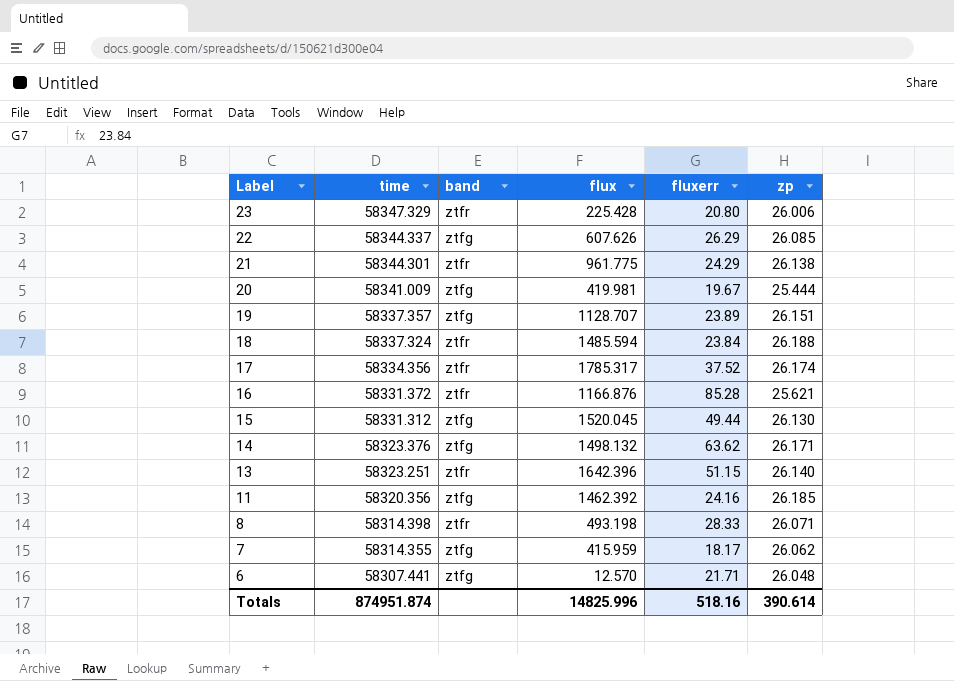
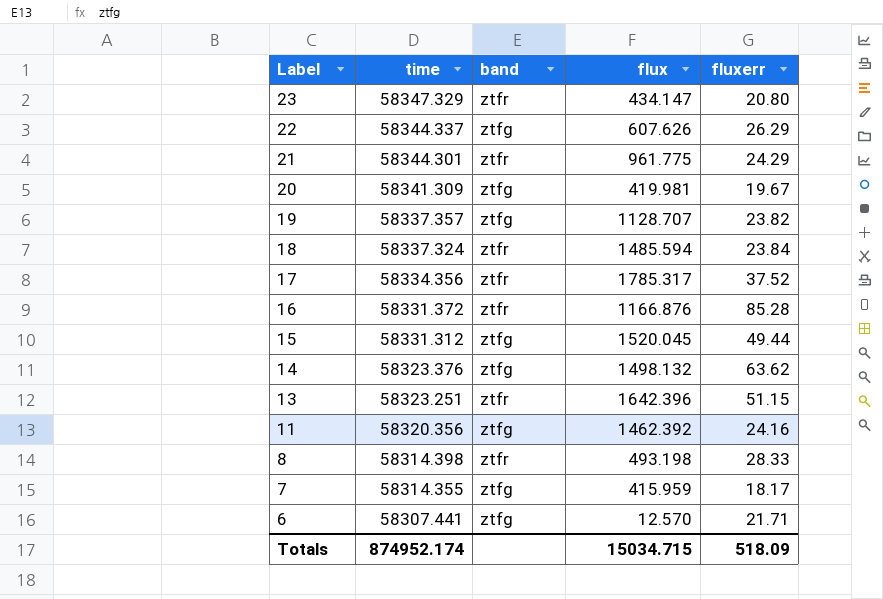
column zp | position: 6 -> none
23 | flux: 225.428 -> 434.147
20 | time: 58341.009 -> 58341.309
19 | fluxerr: 23.89 -> 23.82
Totals | time: 874951.874 -> 874952.174
Totals | flux: 14825.996 -> 15034.715
Totals | fluxerr: 518.16 -> 518.09

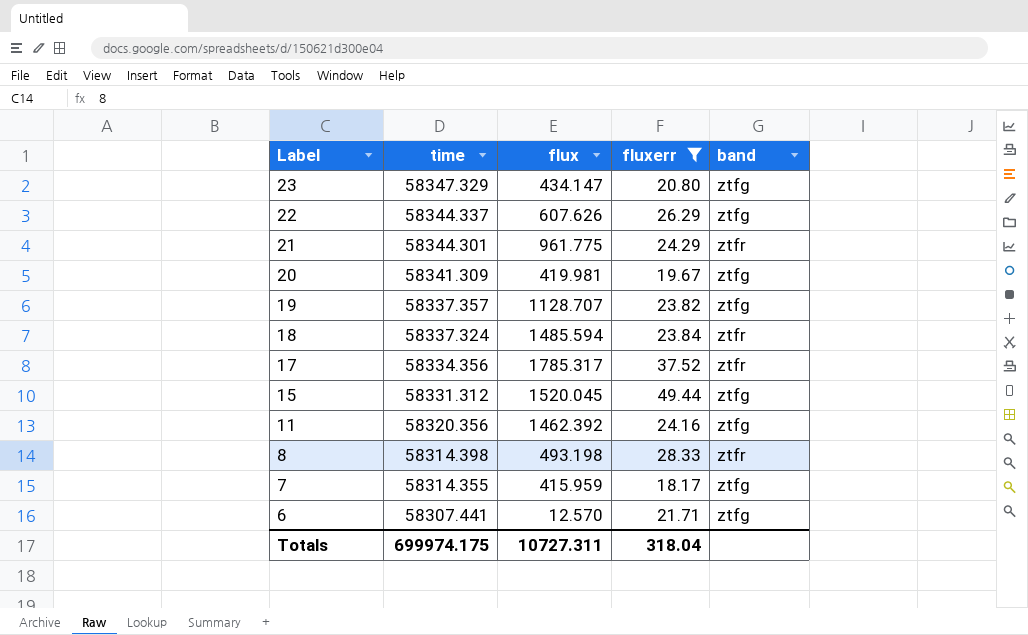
filter: none -> fluxerr <= 49.44
column band | position: 3 -> 5
23 | band: ztfr -> ztfg
Totals | time: 874952.174 -> 699974.175
Totals | flux: 15034.715 -> 10727.311
Totals | fluxerr: 518.09 -> 318.04

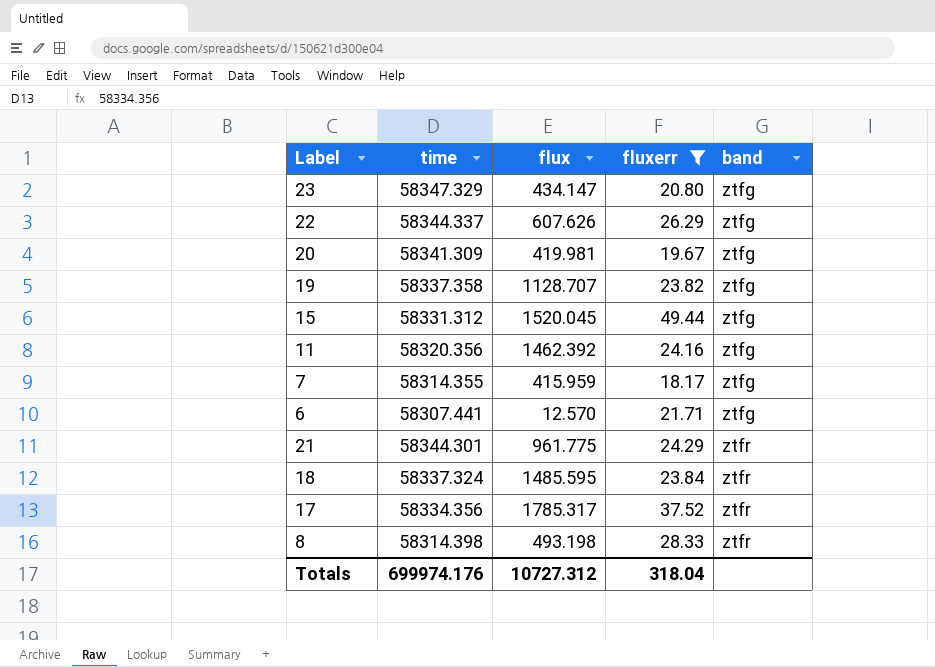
row order: Label descending -> band ascending
19 | time: 58337.357 -> 58337.358
18 | flux: 1485.594 -> 1485.595
Totals | time: 699974.175 -> 699974.176
Totals | flux: 10727.311 -> 10727.312

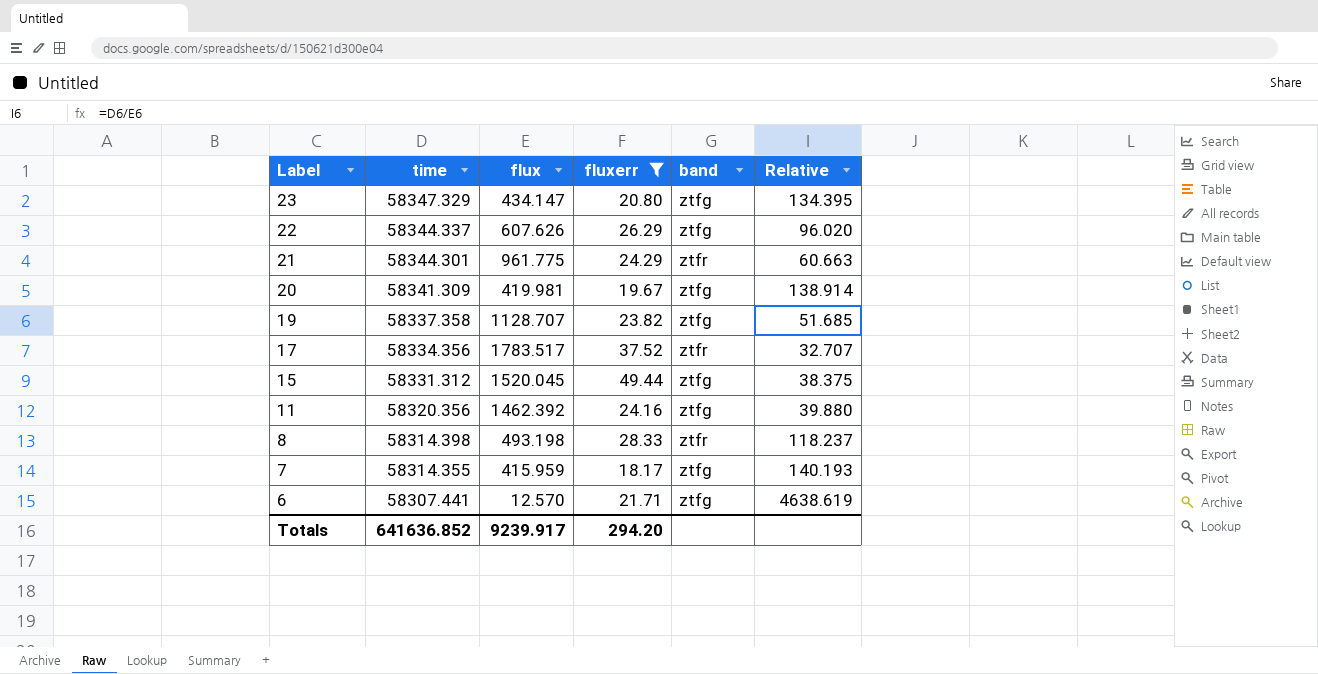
row order: band ascending -> Label descending
column Relative | formula: none -> [time] / [flux]
row 18: 58337.324 | 1485.595 | 23.84 | ztfr -> none
17 | flux: 1785.317 -> 1783.517
Totals | time: 699974.176 -> 641636.852
Totals | flux: 10727.312 -> 9239.917
Totals | fluxerr: 318.04 -> 294.20

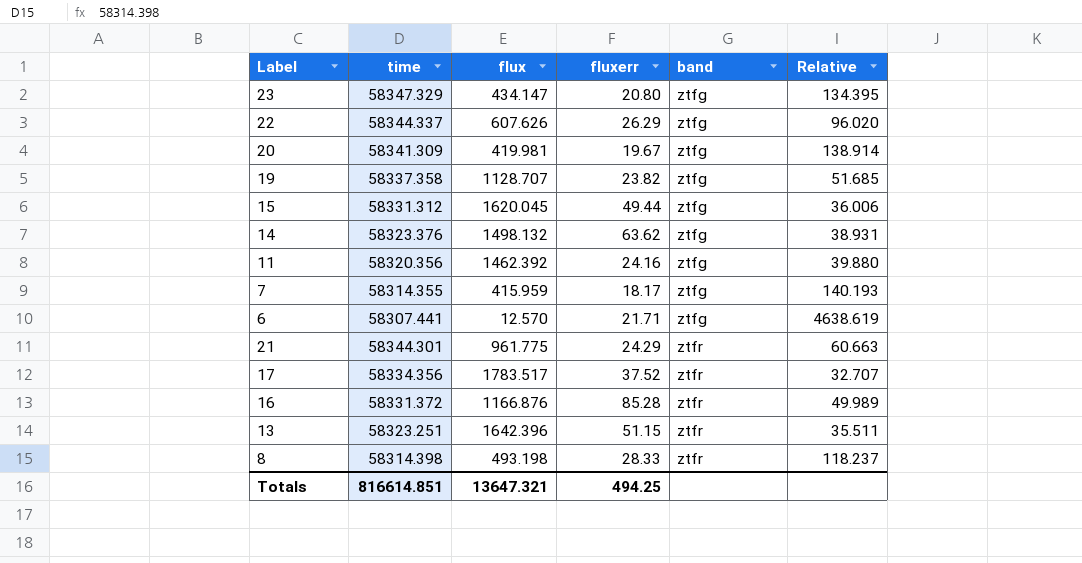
filter: fluxerr <= 49.44 -> none
row order: Label descending -> band ascending
15 | flux: 1520.045 -> 1620.045
15 | Relative: 38.375 -> 36.006
Totals | time: 641636.852 -> 816614.851
Totals | flux: 9239.917 -> 13647.321
Totals | fluxerr: 294.20 -> 494.25

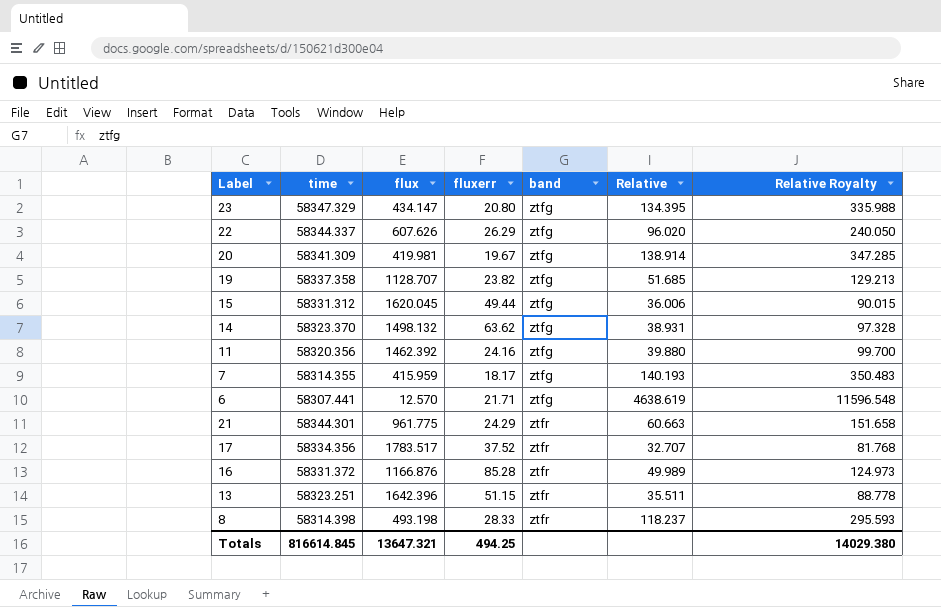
column Relative Royalty | formula: none -> [Relative] * 2.5
14 | time: 58323.376 -> 58323.370
Totals | time: 816614.851 -> 816614.845

